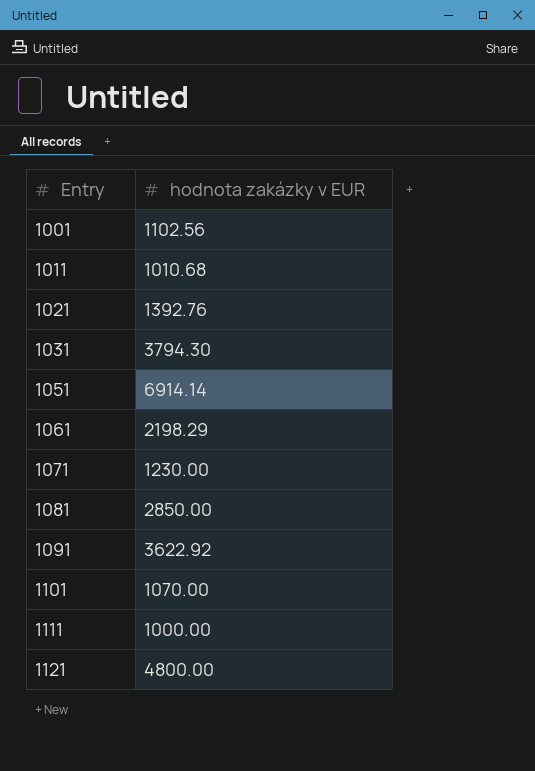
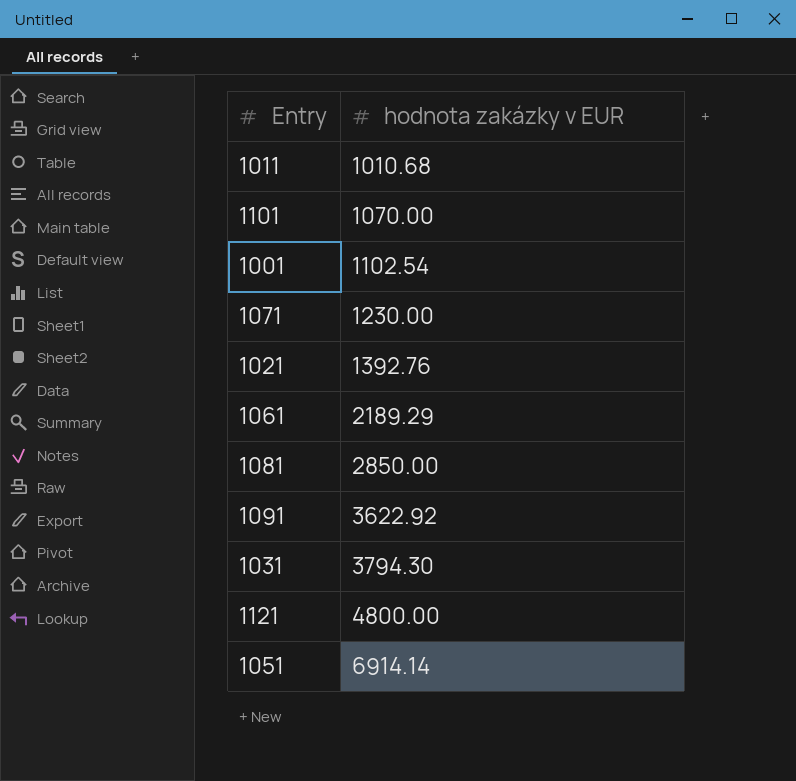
row order: Entry ascending -> hodnota zakázky v EUR ascending
row 1111: 1000.00 -> none
1001 | hodnota zakázky v EUR: 1102.56 -> 1102.54
1061 | hodnota zakázky v EUR: 2198.29 -> 2189.29

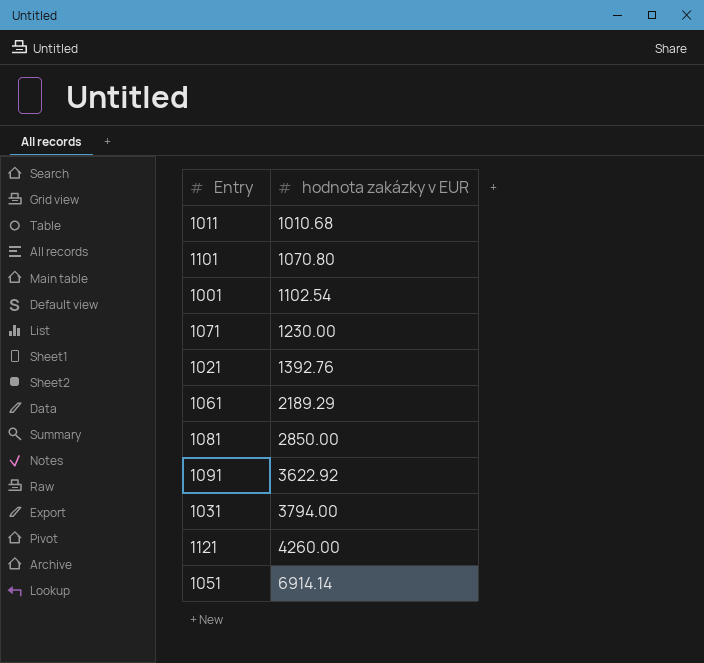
1101 | hodnota zakázky v EUR: 1070.00 -> 1070.80
1031 | hodnota zakázky v EUR: 3794.30 -> 3794.00
1121 | hodnota zakázky v EUR: 4800.00 -> 4260.00

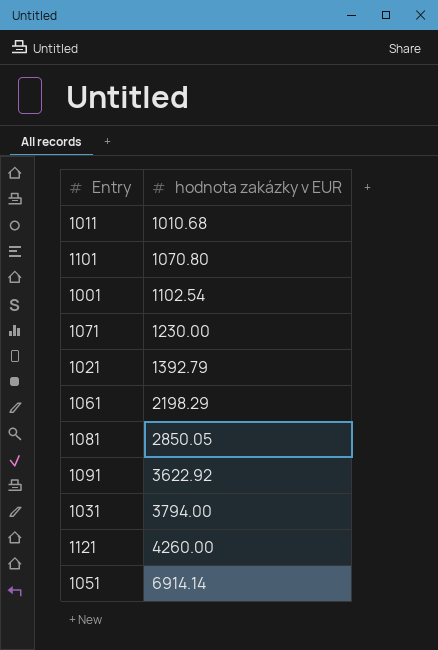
1021 | hodnota zakázky v EUR: 1392.76 -> 1392.79
1061 | hodnota zakázky v EUR: 2189.29 -> 2198.29
1081 | hodnota zakázky v EUR: 2850.00 -> 2850.05

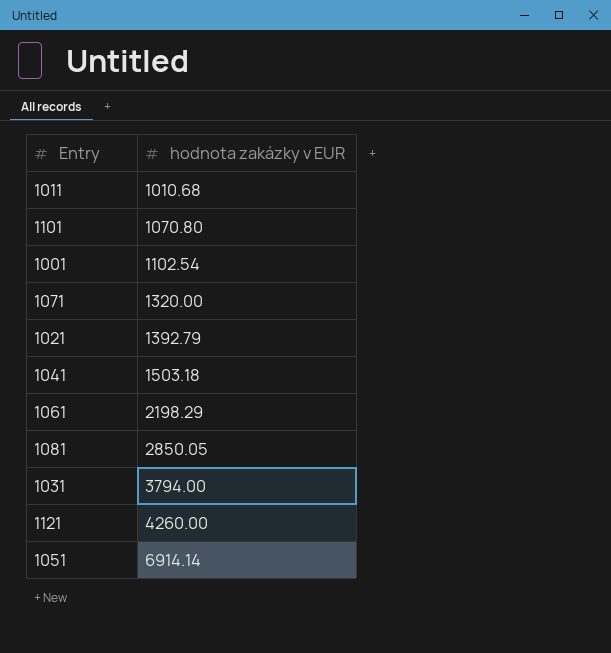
row 1091: 3622.92 -> none
1071 | hodnota zakázky v EUR: 1230.00 -> 1320.00
row 1041: none -> 1503.18

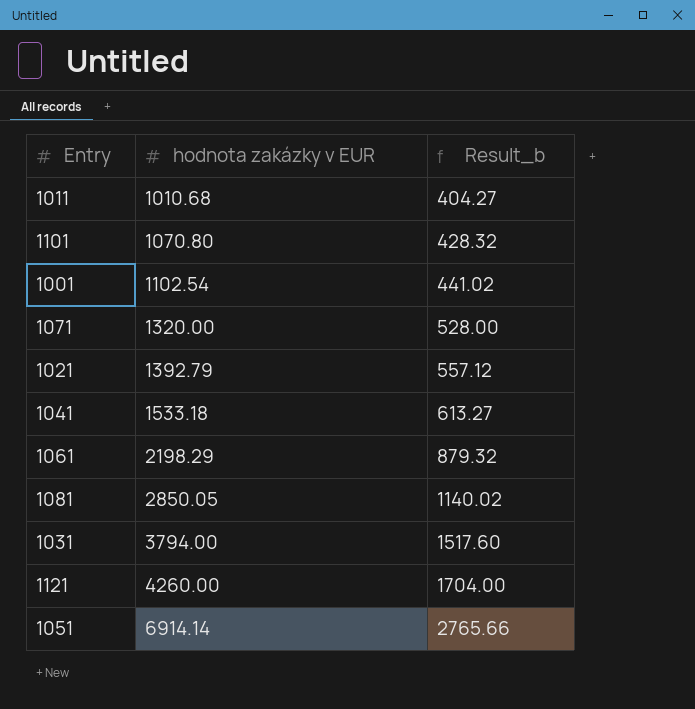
column Result_b | formula: none -> [hodnota zakázky v EUR] * 0.4
1041 | hodnota zakázky v EUR: 1503.18 -> 1533.18

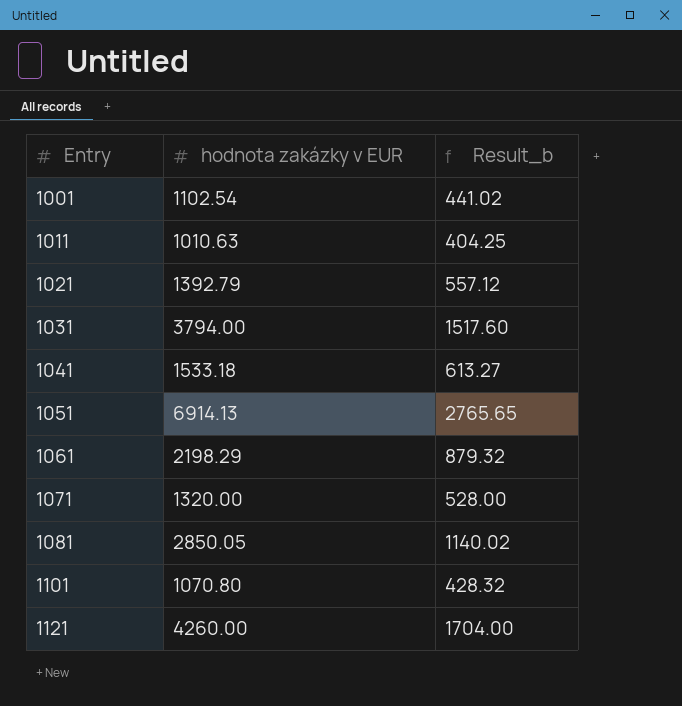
row order: hodnota zakázky v EUR ascending -> Entry ascending
1011 | hodnota zakázky v EUR: 1010.68 -> 1010.63
1011 | Result_b: 404.27 -> 404.25
1051 | hodnota zakázky v EUR: 6914.14 -> 6914.13
1051 | Result_b: 2765.66 -> 2765.65

